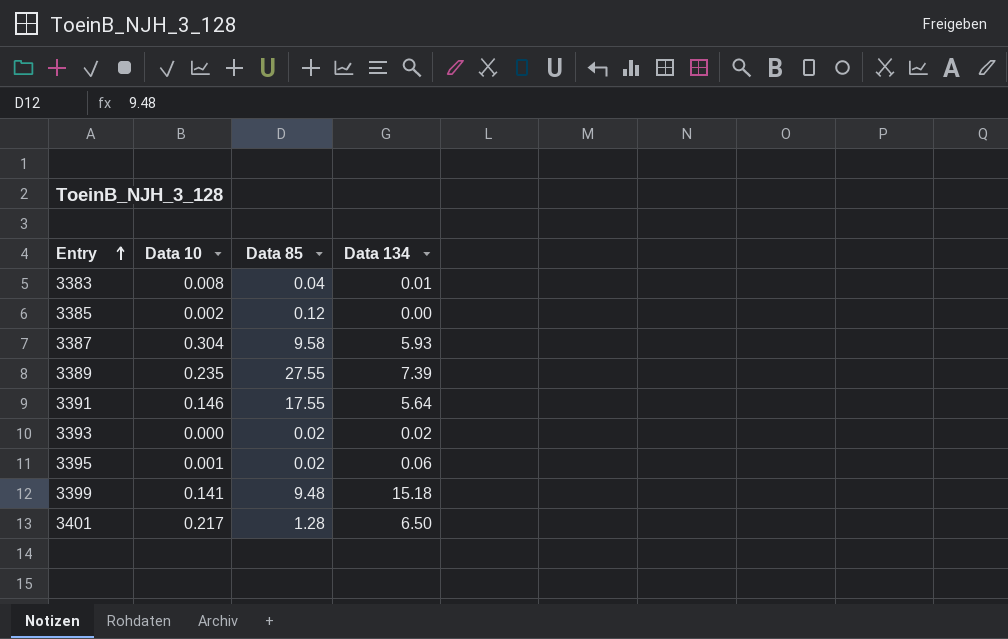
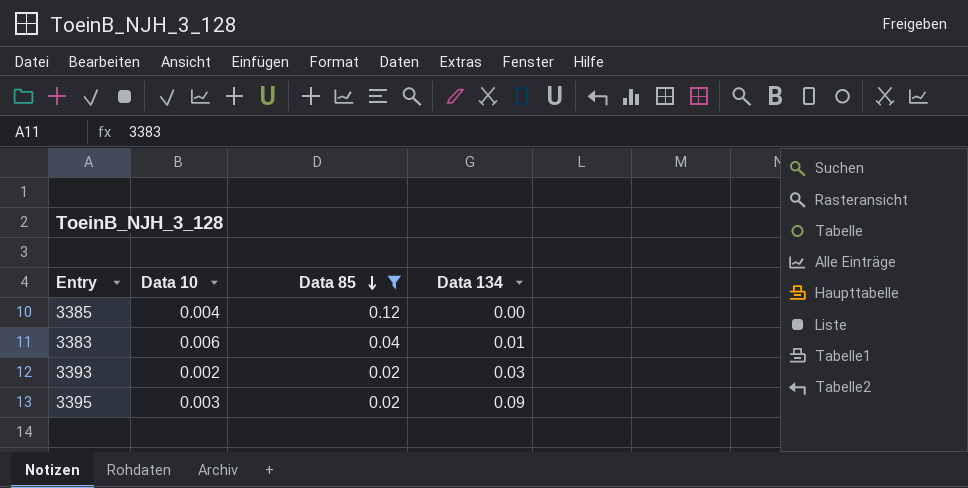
filter: none -> Data 85 <= 0.12
row order: Entry ascending -> Data 85 descending
3385 | Data 10: 0.002 -> 0.004
3383 | Data 10: 0.008 -> 0.006
3393 | Data 10: 0.000 -> 0.002
3393 | Data 134: 0.02 -> 0.03
3395 | Data 10: 0.001 -> 0.003
3395 | Data 134: 0.06 -> 0.09

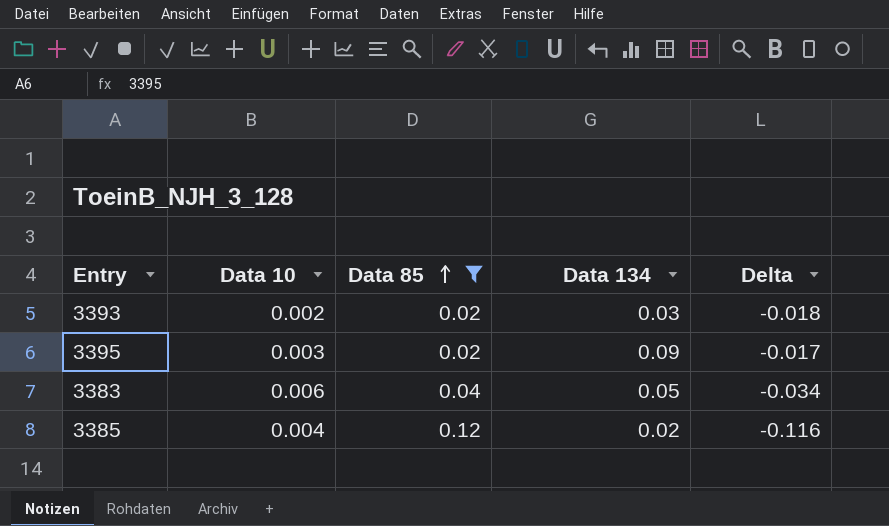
row order: Data 85 descending -> Data 85 ascending
column Delta | formula: none -> [Data 10] - [Data 85]
3383 | Data 134: 0.01 -> 0.05
3385 | Data 134: 0.00 -> 0.02

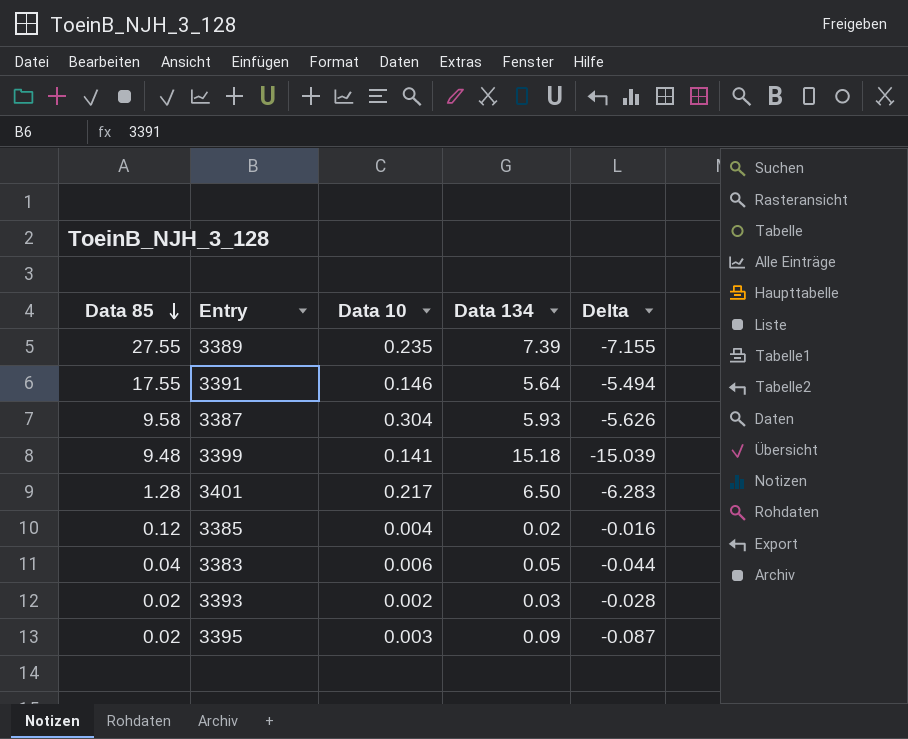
filter: Data 85 <= 0.12 -> none
row order: Data 85 ascending -> Data 85 descending
column Data 85 | position: 3 -> 1
column Delta | formula: [Data 10] - [Data 85] -> [Data 10] - [Data 134]

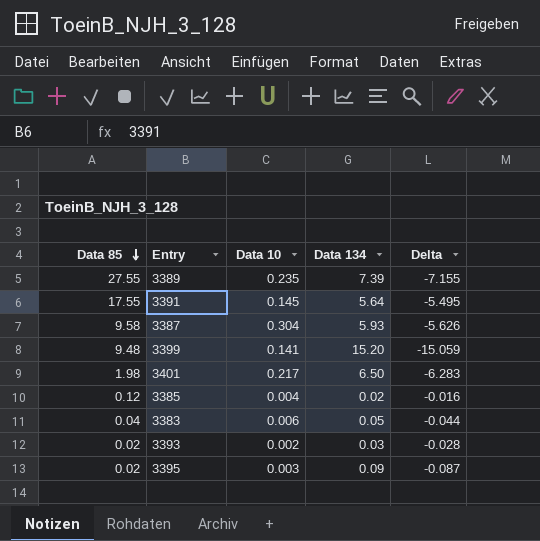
3391 | Data 10: 0.146 -> 0.145
3391 | Delta: -5.494 -> -5.495
3399 | Data 134: 15.18 -> 15.20
3399 | Delta: -15.039 -> -15.059
3401 | Data 85: 1.28 -> 1.98

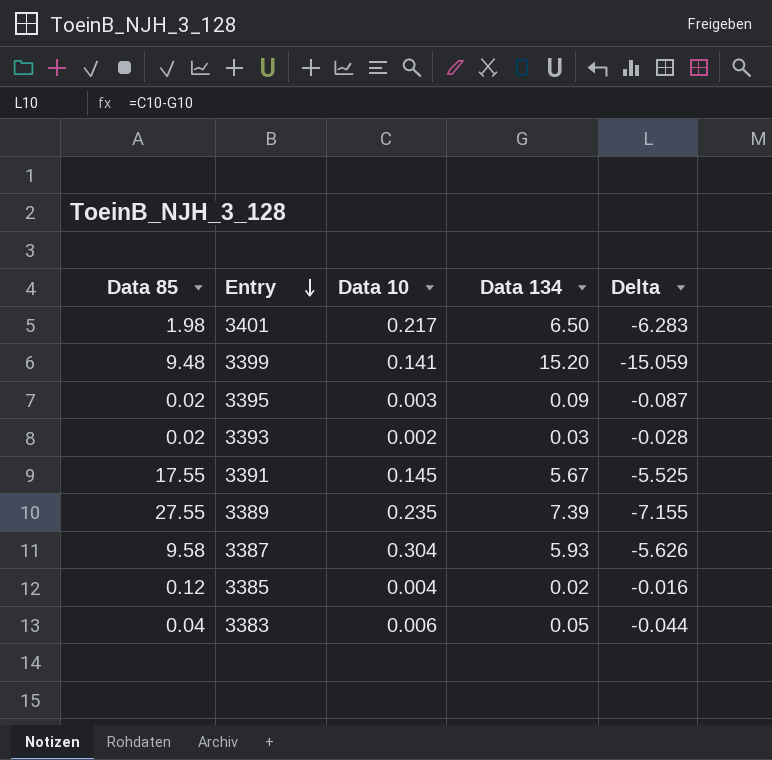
row order: Data 85 descending -> Entry descending
3391 | Data 134: 5.64 -> 5.67
3391 | Delta: -5.495 -> -5.525

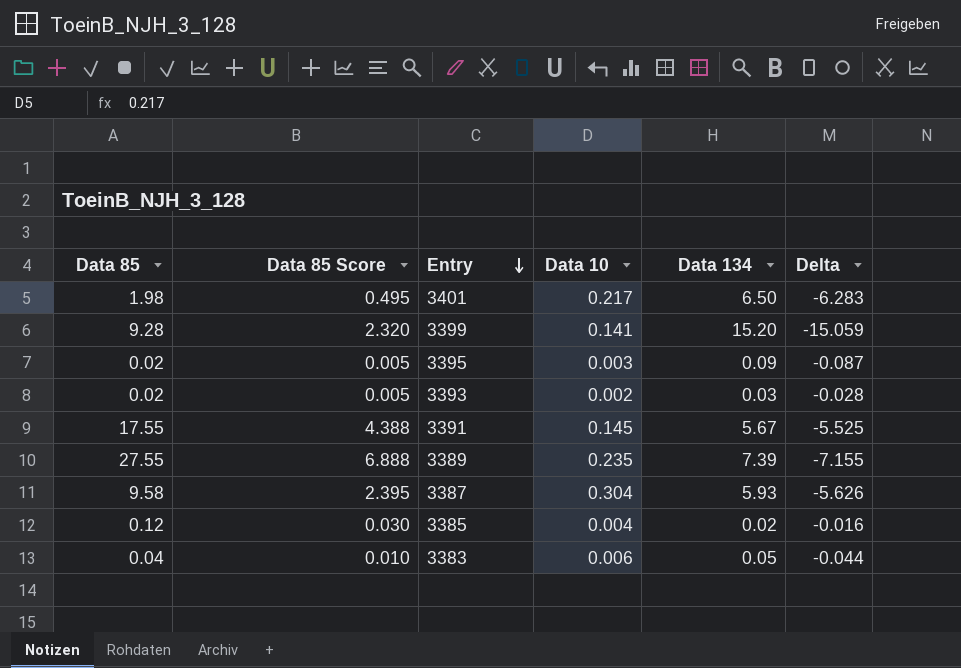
column Data 85 Score | formula: none -> [Data 85] * 0.25
3399 | Data 85: 9.48 -> 9.28

